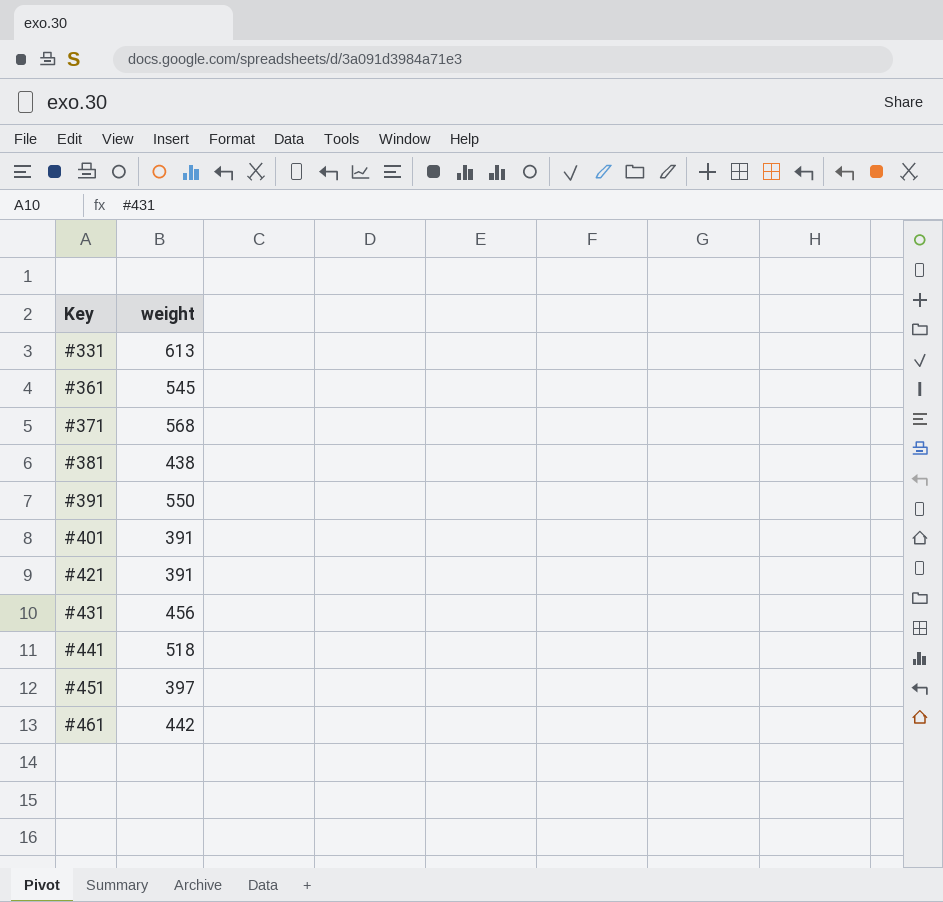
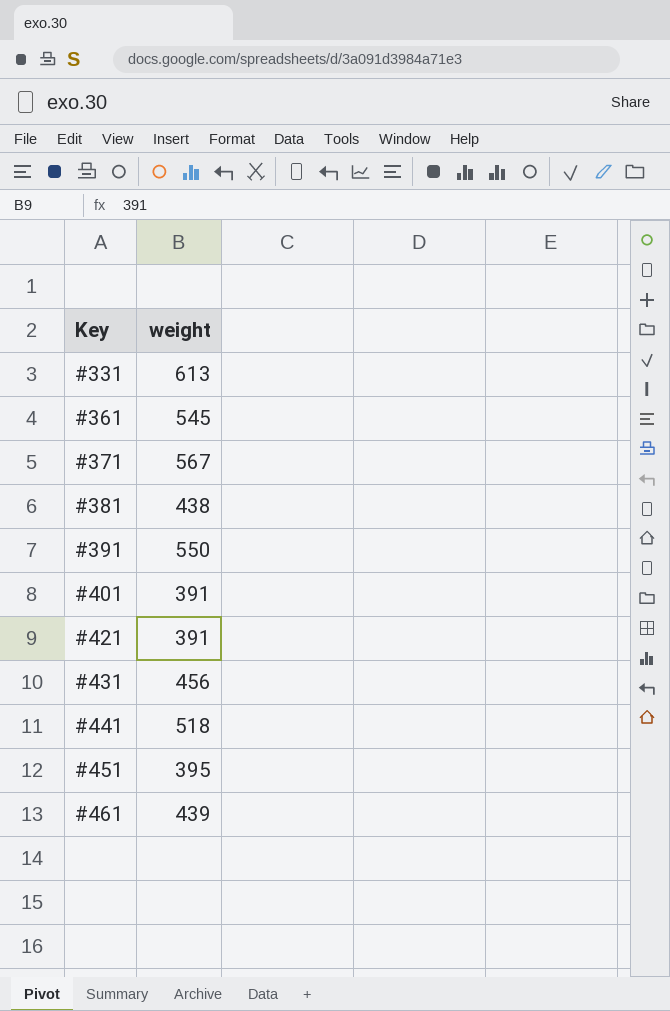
#371 | weight: 568 -> 567
#451 | weight: 397 -> 395
#461 | weight: 442 -> 439

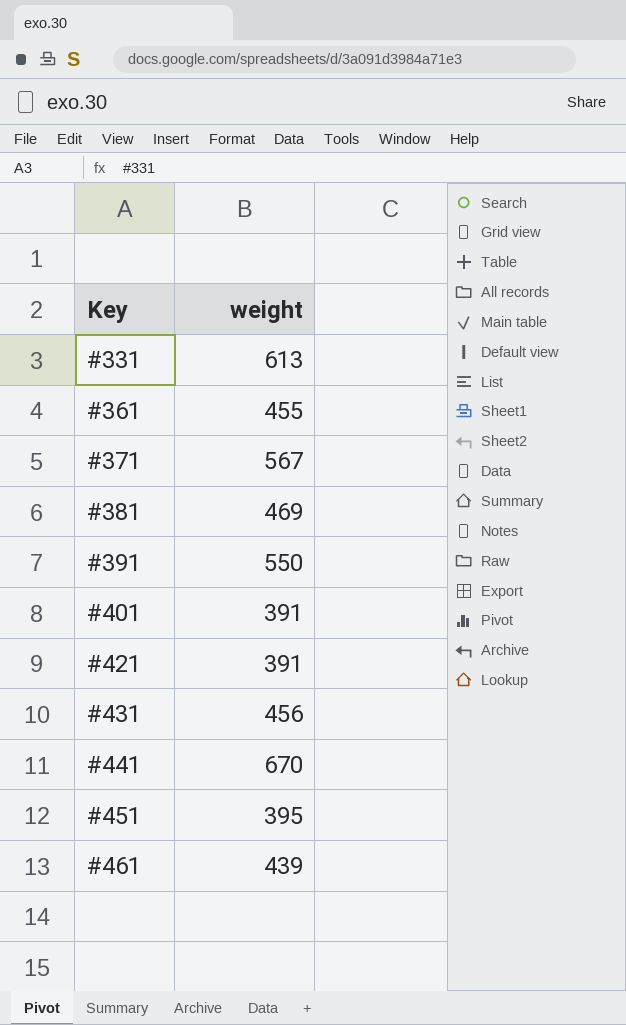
#361 | weight: 545 -> 455
#381 | weight: 438 -> 469
#441 | weight: 518 -> 670

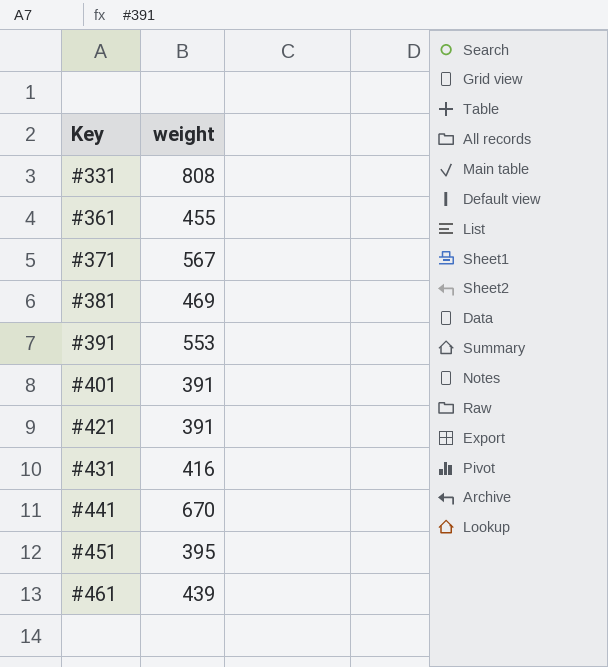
#331 | weight: 613 -> 808
#391 | weight: 550 -> 553
#431 | weight: 456 -> 416

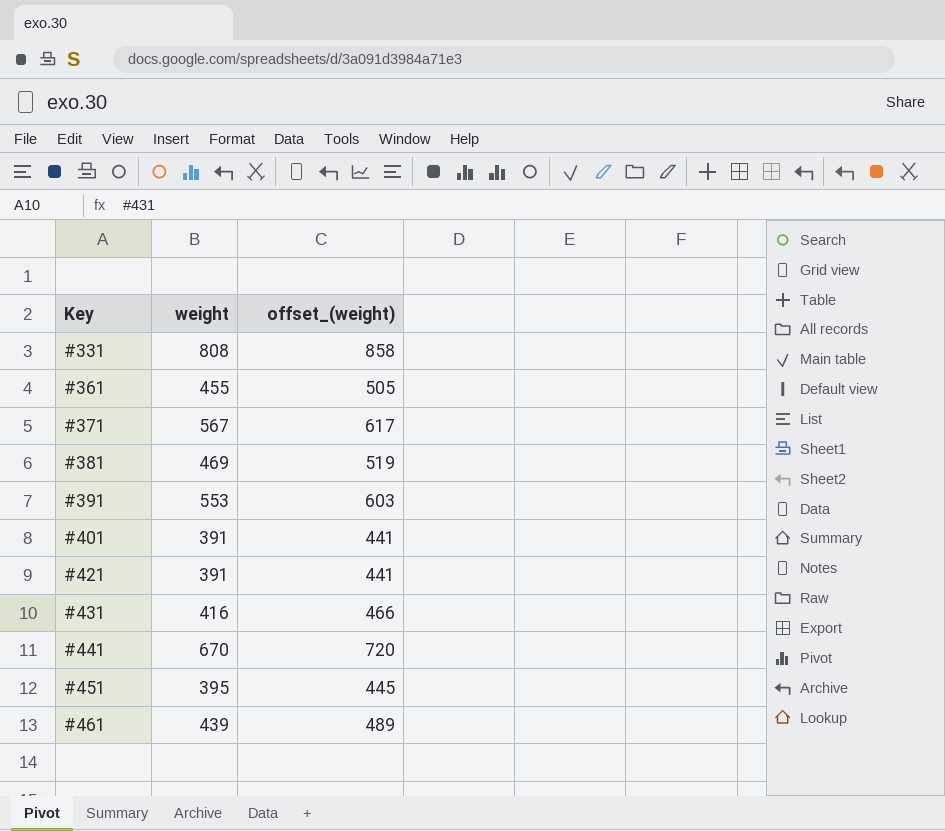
column offset_(weight) | formula: none -> [weight] + 50

